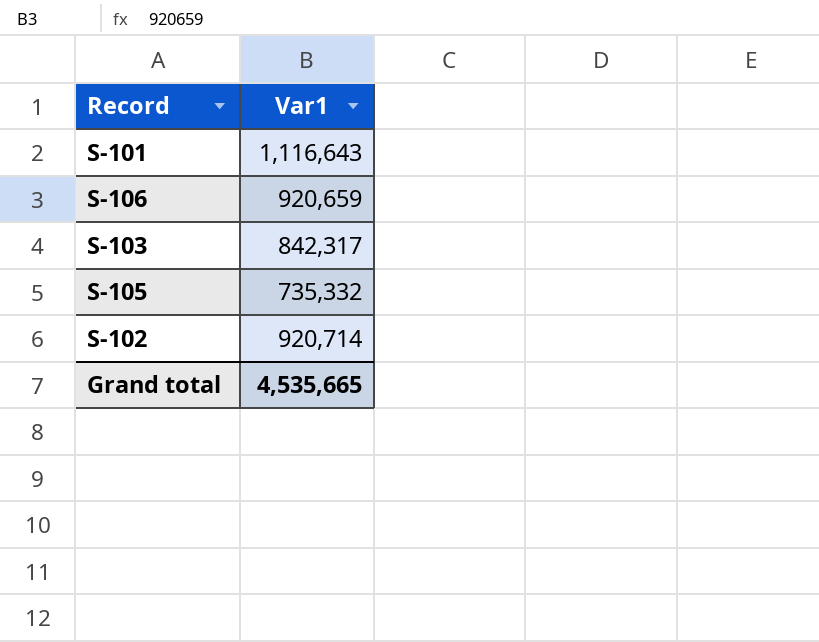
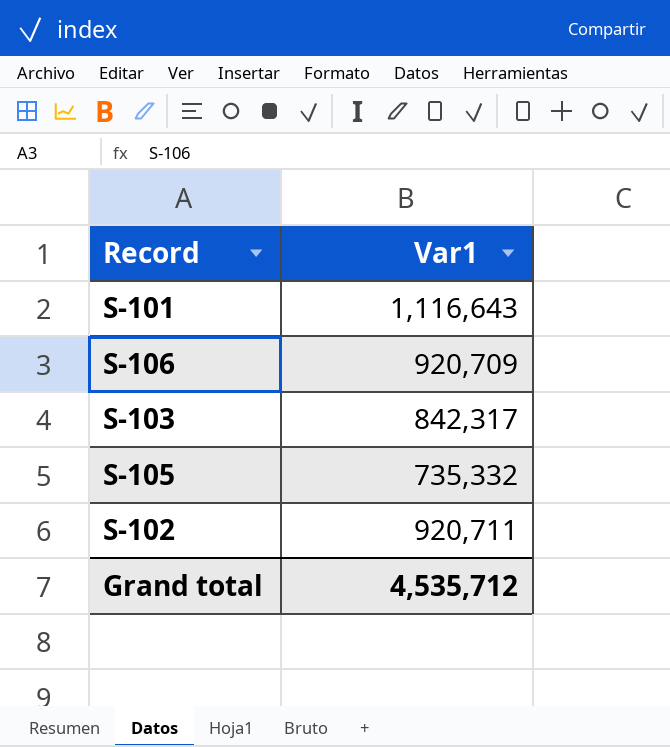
S-106 | Var1: 920,659 -> 920,709
S-102 | Var1: 920,714 -> 920,711
Grand total | Var1: 4,535,665 -> 4,535,712

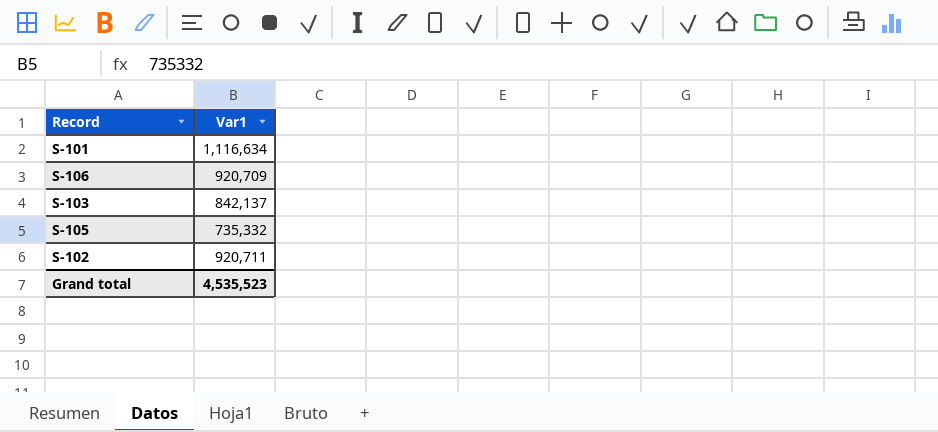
S-101 | Var1: 1,116,643 -> 1,116,634
S-103 | Var1: 842,317 -> 842,137
Grand total | Var1: 4,535,712 -> 4,535,523

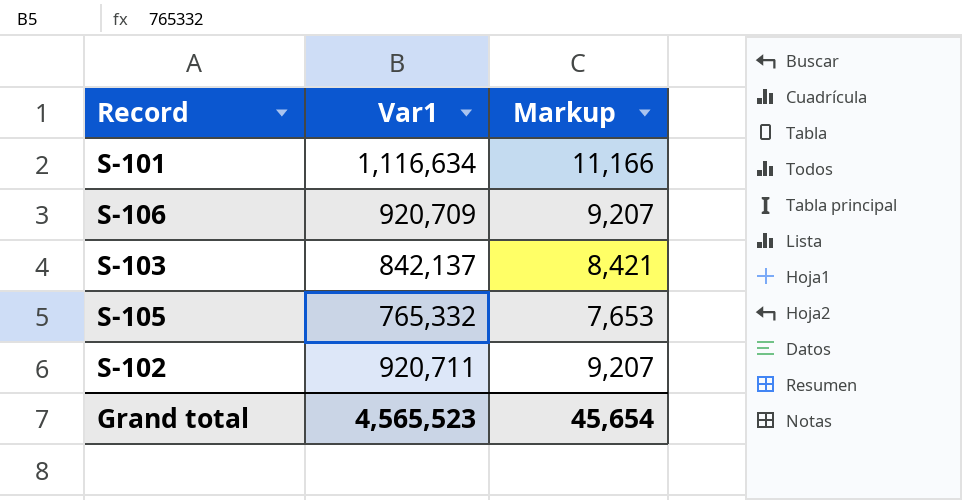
column Markup | formula: none -> [Var1] * 0.01
S-105 | Var1: 735,332 -> 765,332
Grand total | Var1: 4,535,523 -> 4,565,523

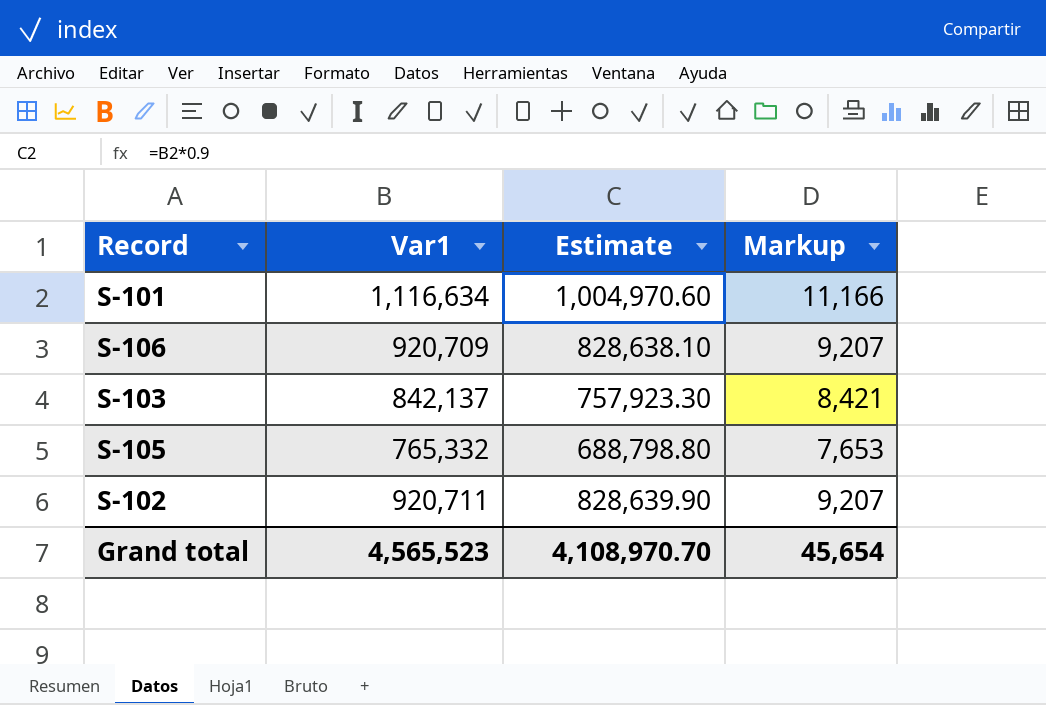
column Estimate | formula: none -> [Var1] * 0.9

